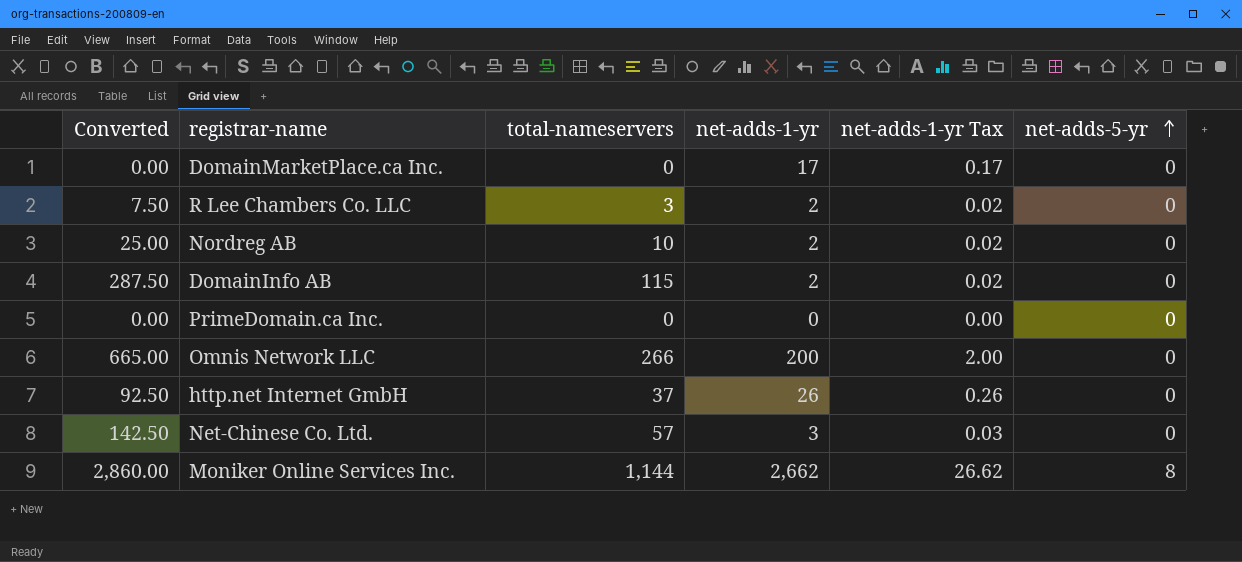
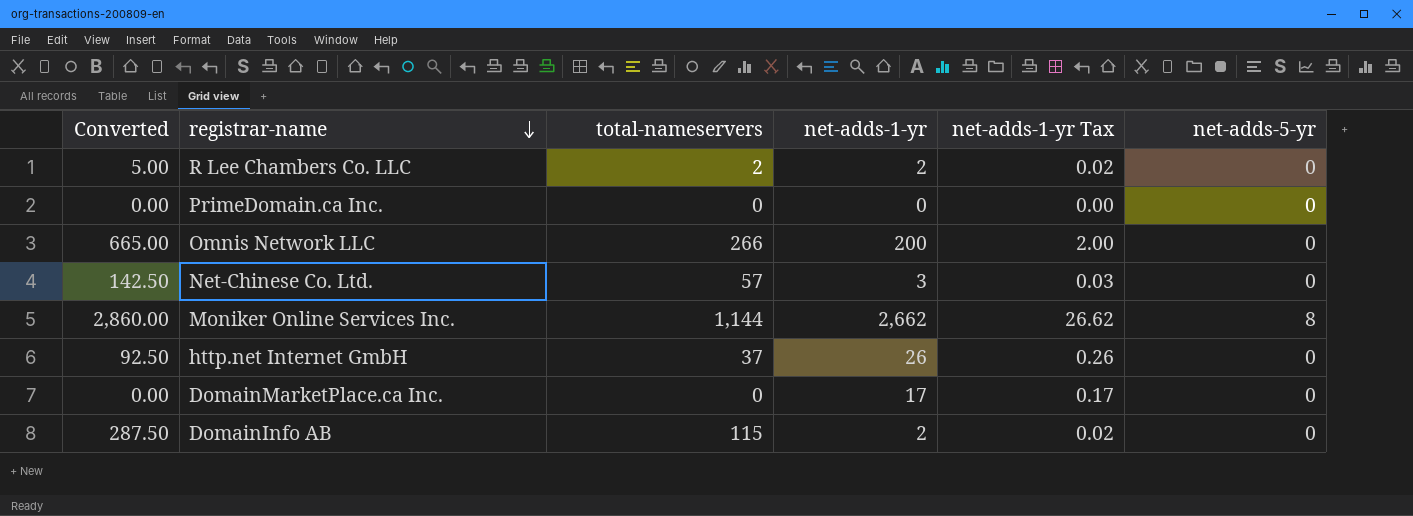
row order: net-adds-5-yr ascending -> registrar-name descending
row Nordreg AB: 25.00 | 10 | 2 | 0.02 | 0 -> none
R Lee Chambers Co. LLC | Converted: 7.50 -> 5.00
R Lee Chambers Co. LLC | total-nameservers: 3 -> 2

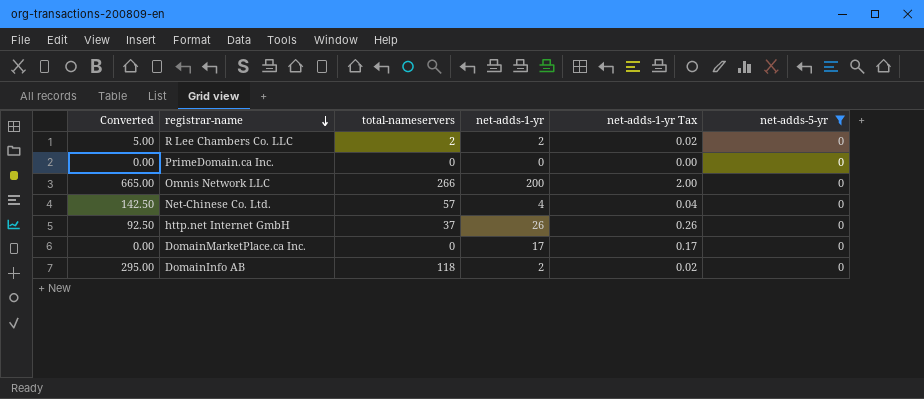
filter: none -> net-adds-5-yr = 0
Net-Chinese Co. Ltd. | net-adds-1-yr: 3 -> 4
Net-Chinese Co. Ltd. | net-adds-1-yr Tax: 0.03 -> 0.04
DomainInfo AB | Converted: 287.50 -> 295.00
DomainInfo AB | total-nameservers: 115 -> 118

